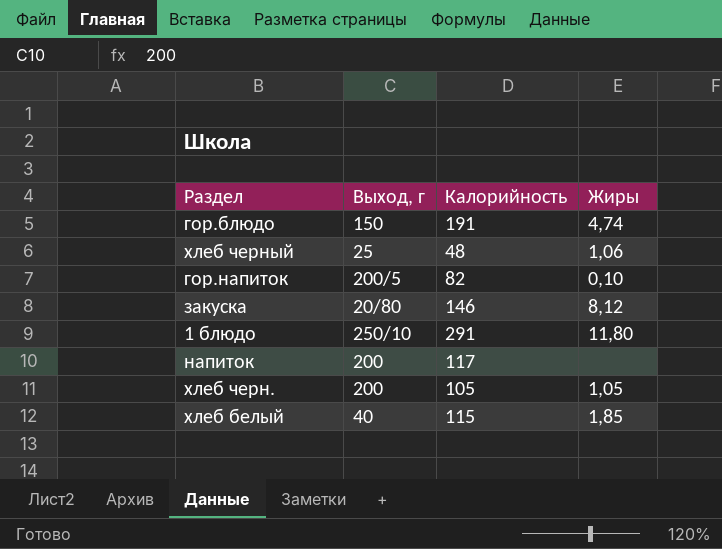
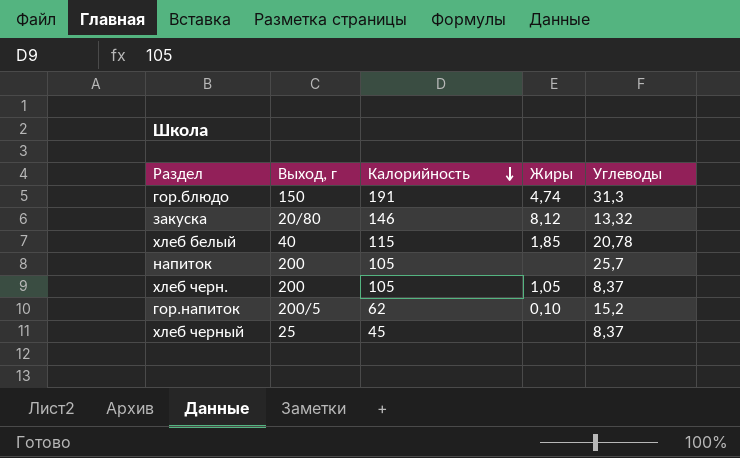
row order: none -> Калорийность descending
column Углеводы | position: none -> 5
row 1 блюдо: 250/10 | 291 | 11,80 -> none
напиток | Калорийность: 117 -> 105
гор.напиток | Калорийность: 82 -> 62
хлеб черный | Калорийность: 48 -> 45
хлеб черный | Жиры: 1,06 -> none

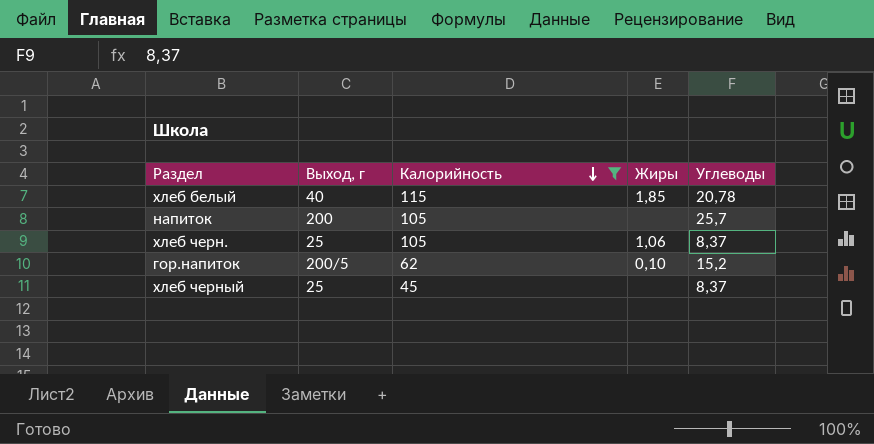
filter: none -> Калорийность <= 115
хлеб черн. | Выход, г: 200 -> 25
хлеб черн. | Жиры: 1,05 -> 1,06

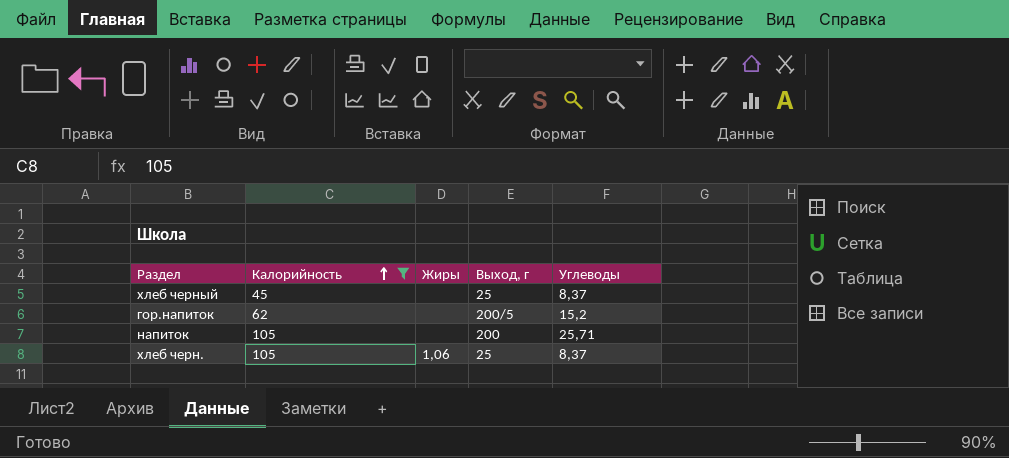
row order: Калорийность descending -> Калорийность ascending
column Выход, г | position: 2 -> 4
row хлеб белый: 40 | 115 | 1,85 | 20,78 -> none
гор.напиток | Жиры: 0,10 -> none
напиток | Углеводы: 25,7 -> 25,71

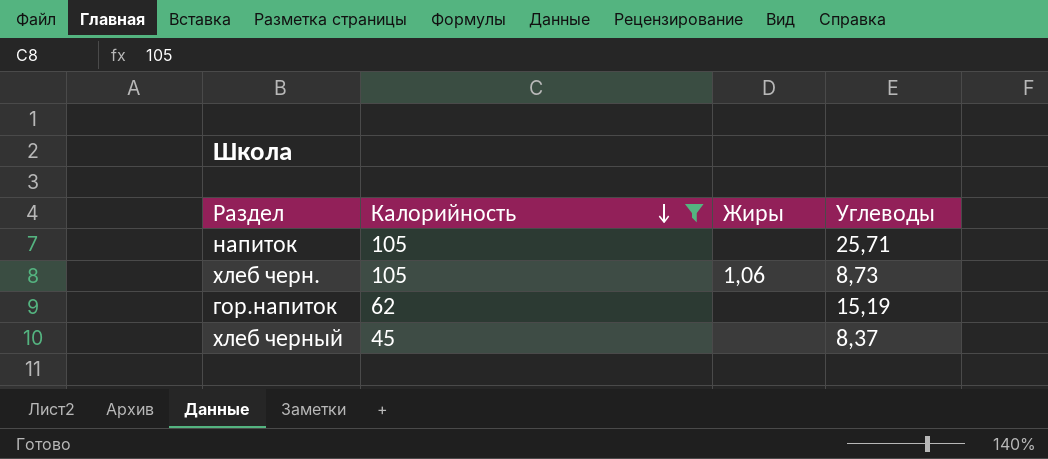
row order: Калорийность ascending -> Калорийность descending
column Выход, г | position: 4 -> none
хлеб черн. | Углеводы: 8,37 -> 8,73
гор.напиток | Углеводы: 15,2 -> 15,19

